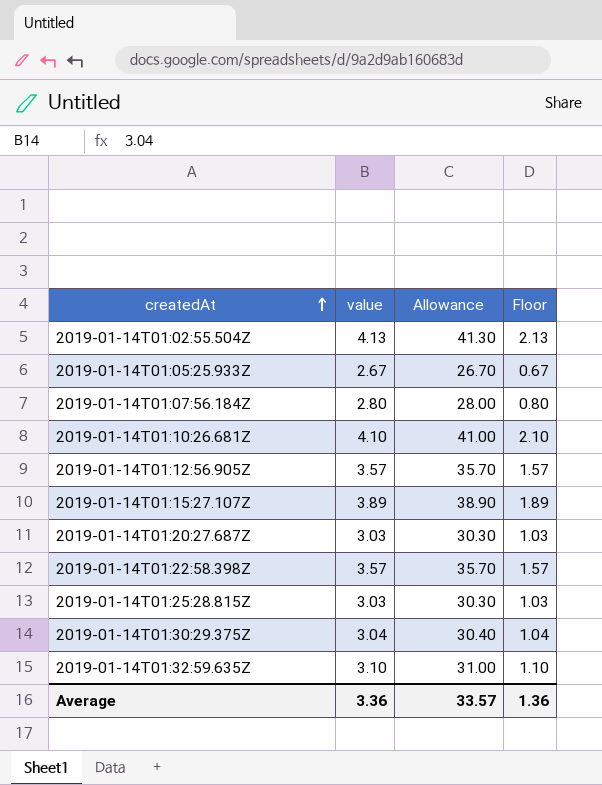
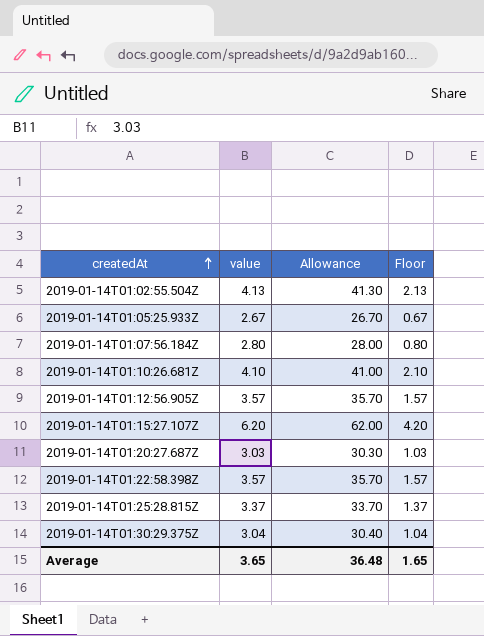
row 2019-01-14T01:32:59.635Z: 3.10 | 31.00 | 1.10 -> none
2019-01-14T01:15:27.107Z | value: 3.89 -> 6.20
2019-01-14T01:15:27.107Z | Allowance: 38.90 -> 62.00
2019-01-14T01:15:27.107Z | Floor: 1.89 -> 4.20
2019-01-14T01:25:28.815Z | value: 3.03 -> 3.37
2019-01-14T01:25:28.815Z | Allowance: 30.30 -> 33.70
2019-01-14T01:25:28.815Z | Floor: 1.03 -> 1.37
Average | value: 3.36 -> 3.65
Average | Allowance: 33.57 -> 36.48
Average | Floor: 1.36 -> 1.65

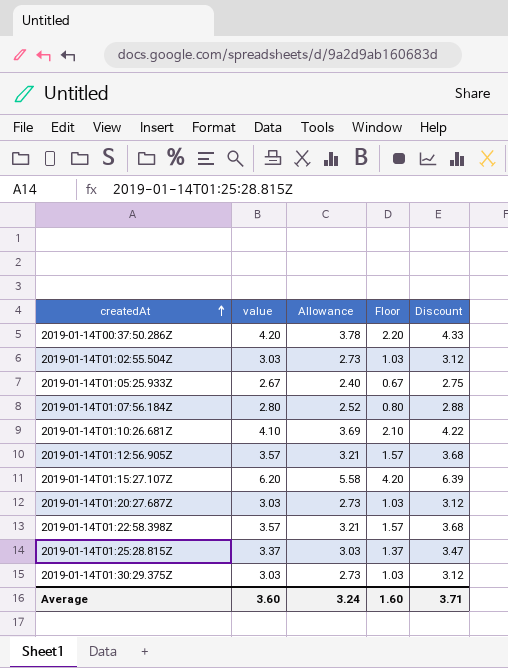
column Allowance | formula: [value] * 10 -> [value] * 0.9
column Discount | formula: none -> [value] * 1.03
row 2019-01-14T00:37:50.286Z: none -> 4.20 | 3.78 | 2.20 | 4.33
2019-01-14T01:02:55.504Z | value: 4.13 -> 3.03
2019-01-14T01:02:55.504Z | Floor: 2.13 -> 1.03
2019-01-14T01:30:29.375Z | value: 3.04 -> 3.03
2019-01-14T01:30:29.375Z | Floor: 1.04 -> 1.03
Average | value: 3.65 -> 3.60
Average | Allowance: 36.48 -> 3.24
Average | Floor: 1.65 -> 1.60

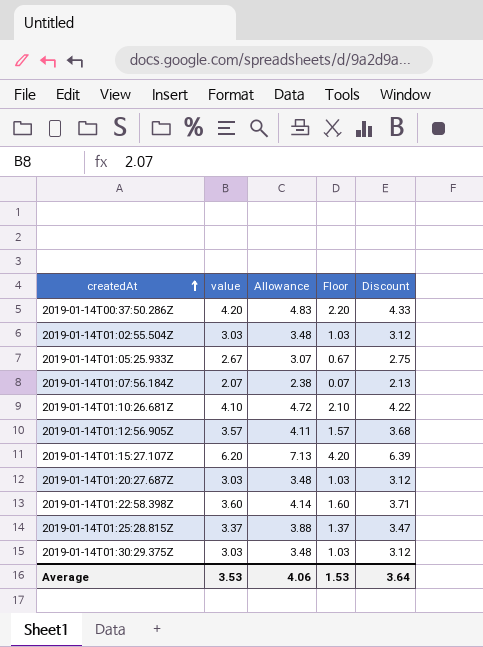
column Allowance | formula: [value] * 0.9 -> [value] * 1.15
2019-01-14T01:07:56.184Z | value: 2.80 -> 2.07
2019-01-14T01:07:56.184Z | Floor: 0.80 -> 0.07
2019-01-14T01:07:56.184Z | Discount: 2.88 -> 2.13
2019-01-14T01:22:58.398Z | value: 3.57 -> 3.60
2019-01-14T01:22:58.398Z | Floor: 1.57 -> 1.60
2019-01-14T01:22:58.398Z | Discount: 3.68 -> 3.71
Average | value: 3.60 -> 3.53
Average | Allowance: 3.24 -> 4.06
Average | Floor: 1.60 -> 1.53
Average | Discount: 3.71 -> 3.64

